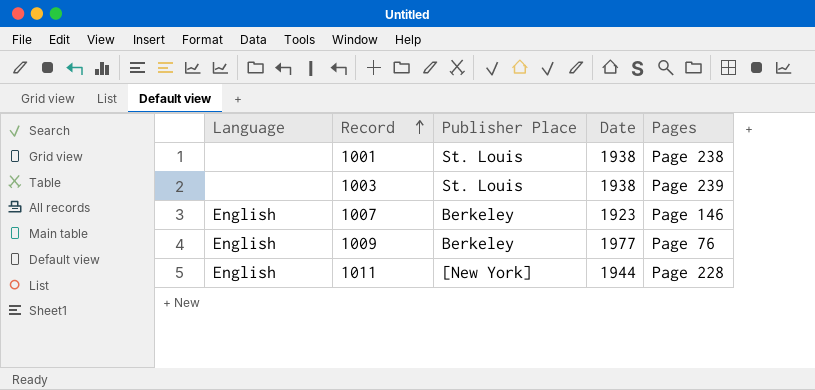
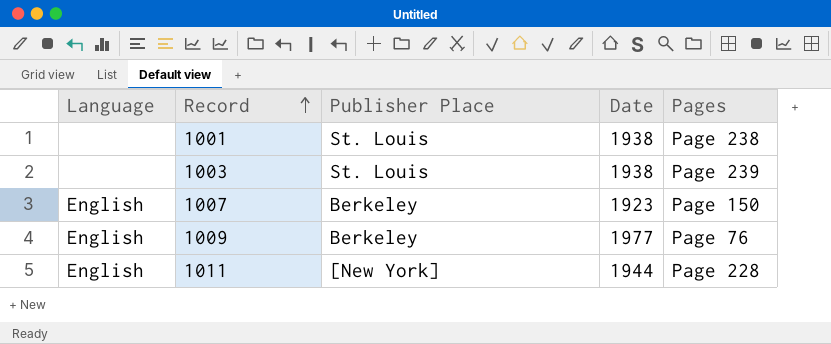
1007 | Pages: Page 146 -> Page 150

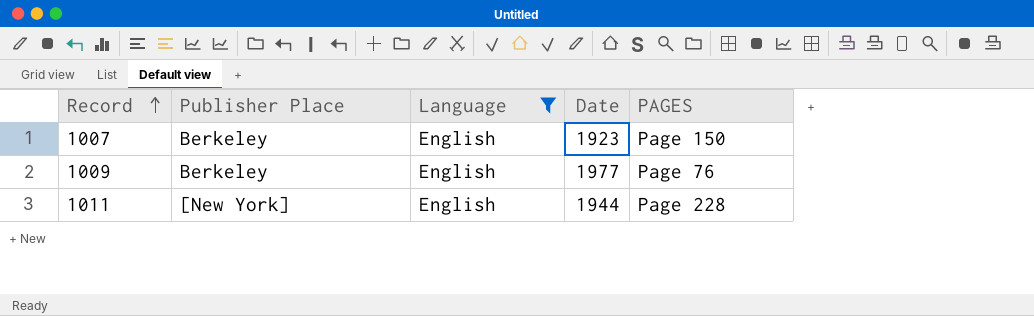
filter: none -> Language = English
column Language | position: 1 -> 3
column name: Pages -> PAGES

